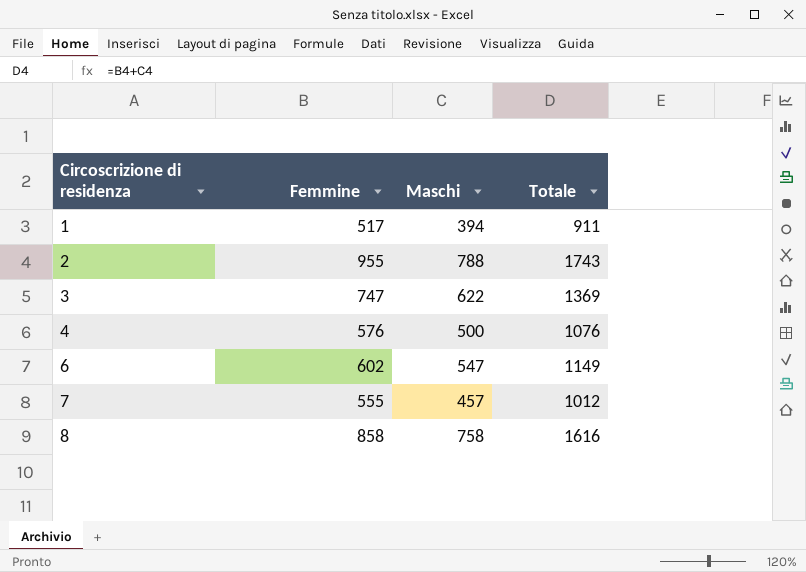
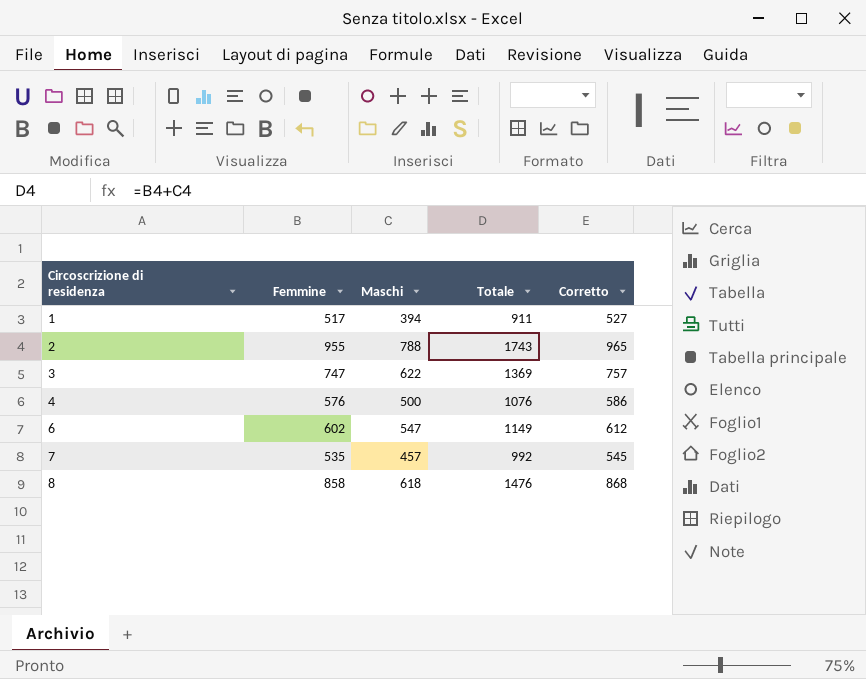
column Corretto | formula: none -> [Femmine] + 10
7 | Femmine: 555 -> 535
7 | Totale: 1012 -> 992
8 | Maschi: 758 -> 618
8 | Totale: 1616 -> 1476

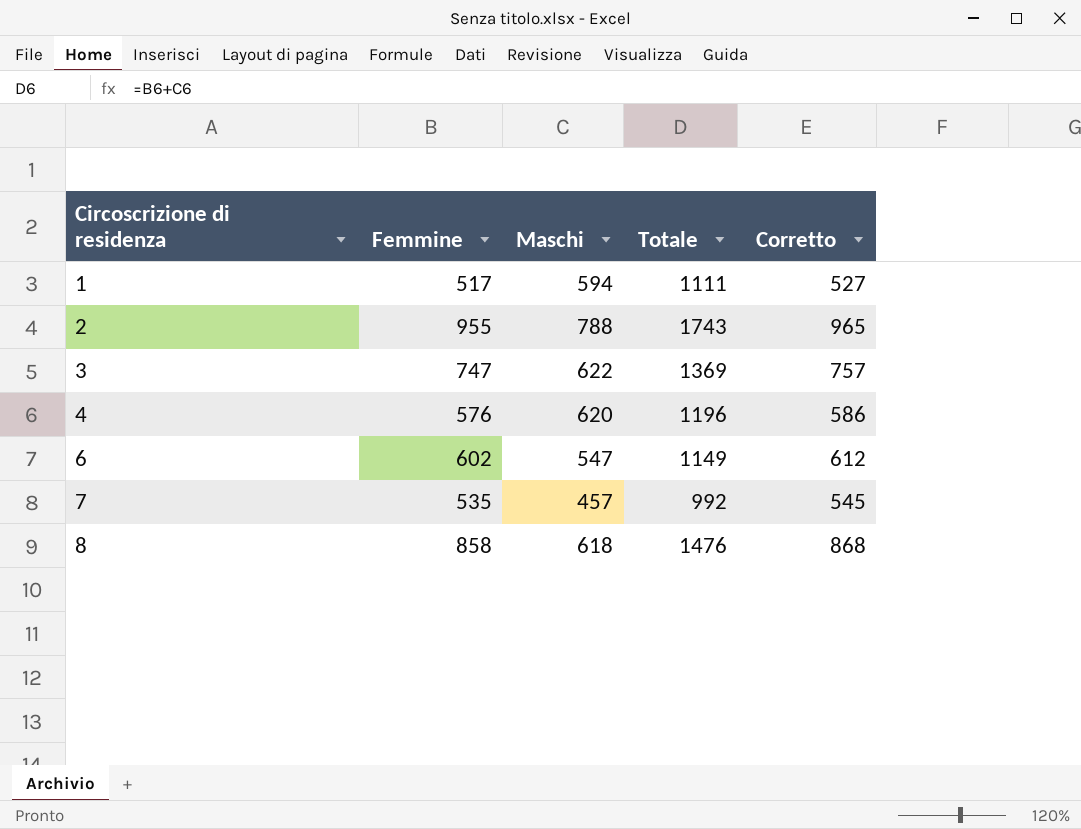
1 | Maschi: 394 -> 594
1 | Totale: 911 -> 1111
4 | Maschi: 500 -> 620
4 | Totale: 1076 -> 1196

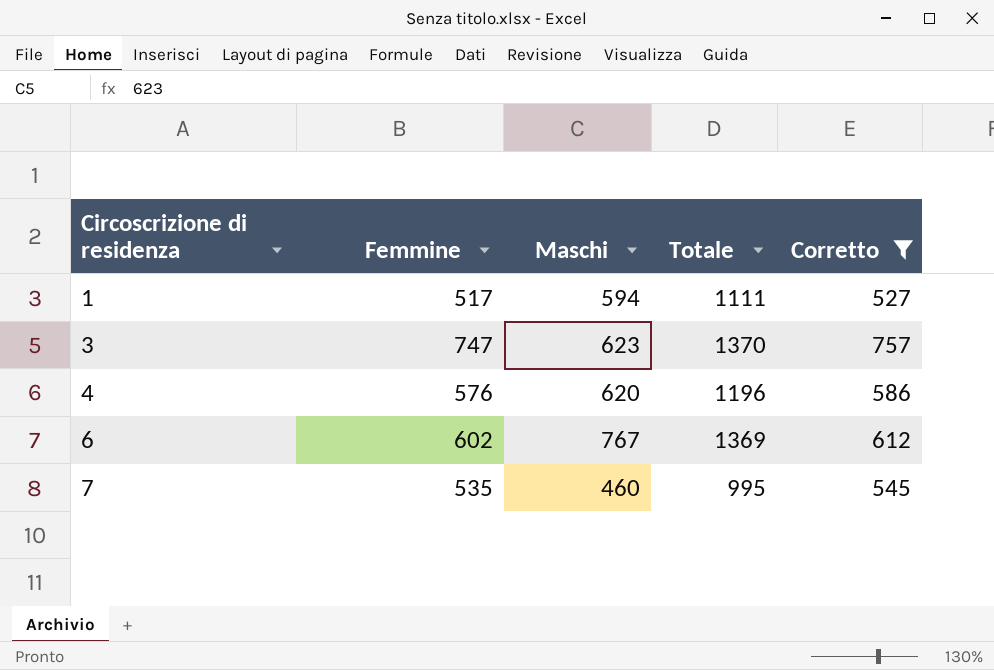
filter: none -> Corretto <= 757
3 | Maschi: 622 -> 623
3 | Totale: 1369 -> 1370
6 | Maschi: 547 -> 767
6 | Totale: 1149 -> 1369
7 | Maschi: 457 -> 460
7 | Totale: 992 -> 995

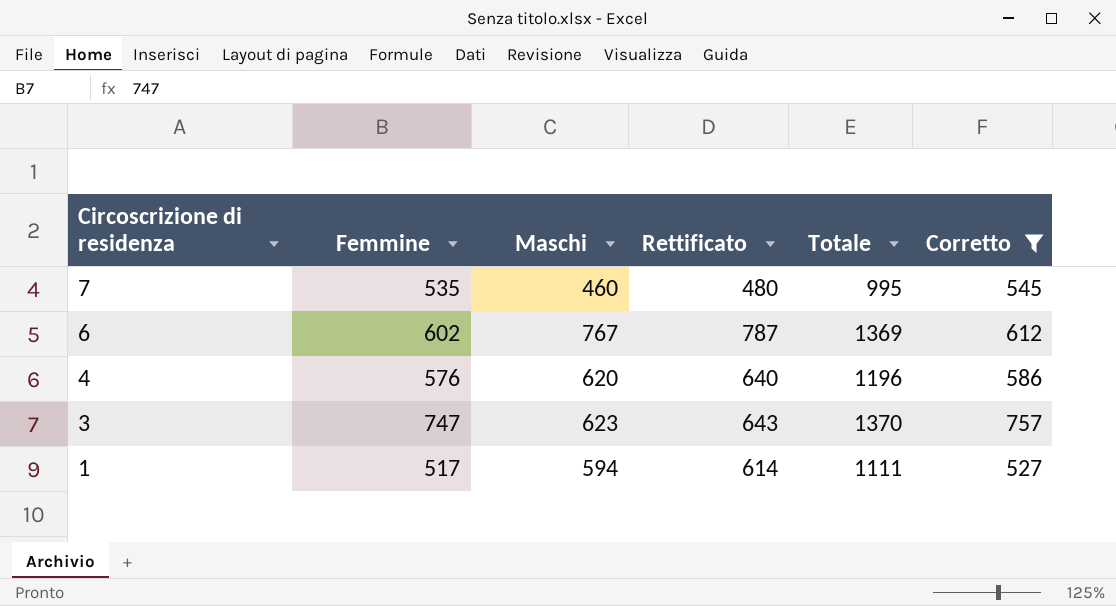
row order: Circoscrizione di residenza ascending -> Circoscrizione di residenza descending
column Rettificato | formula: none -> [Maschi] + 20

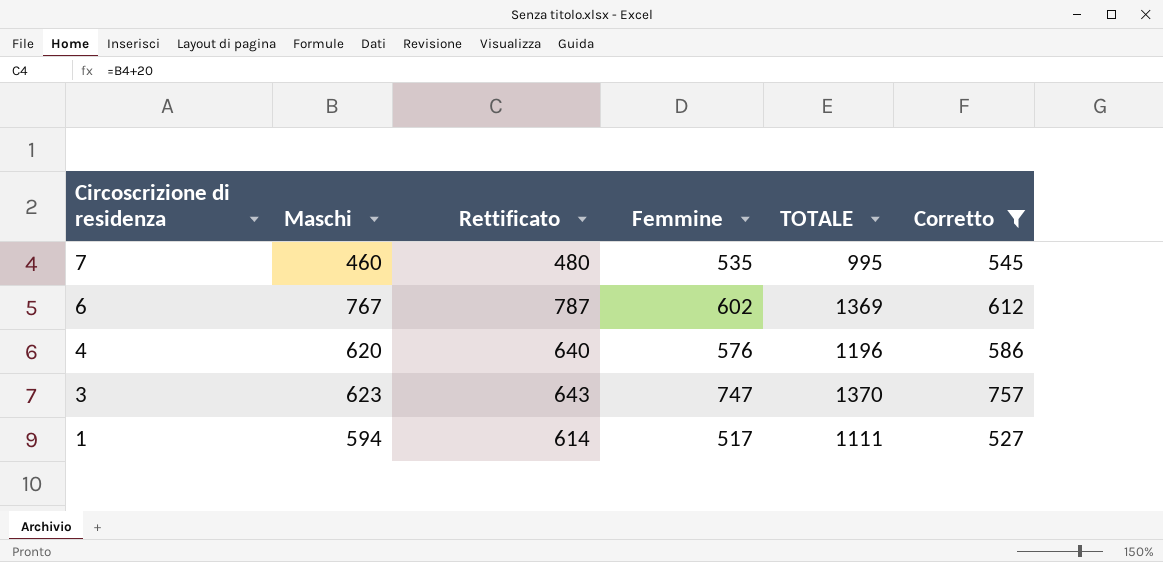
column Femmine | position: 2 -> 4
column name: Totale -> TOTALE

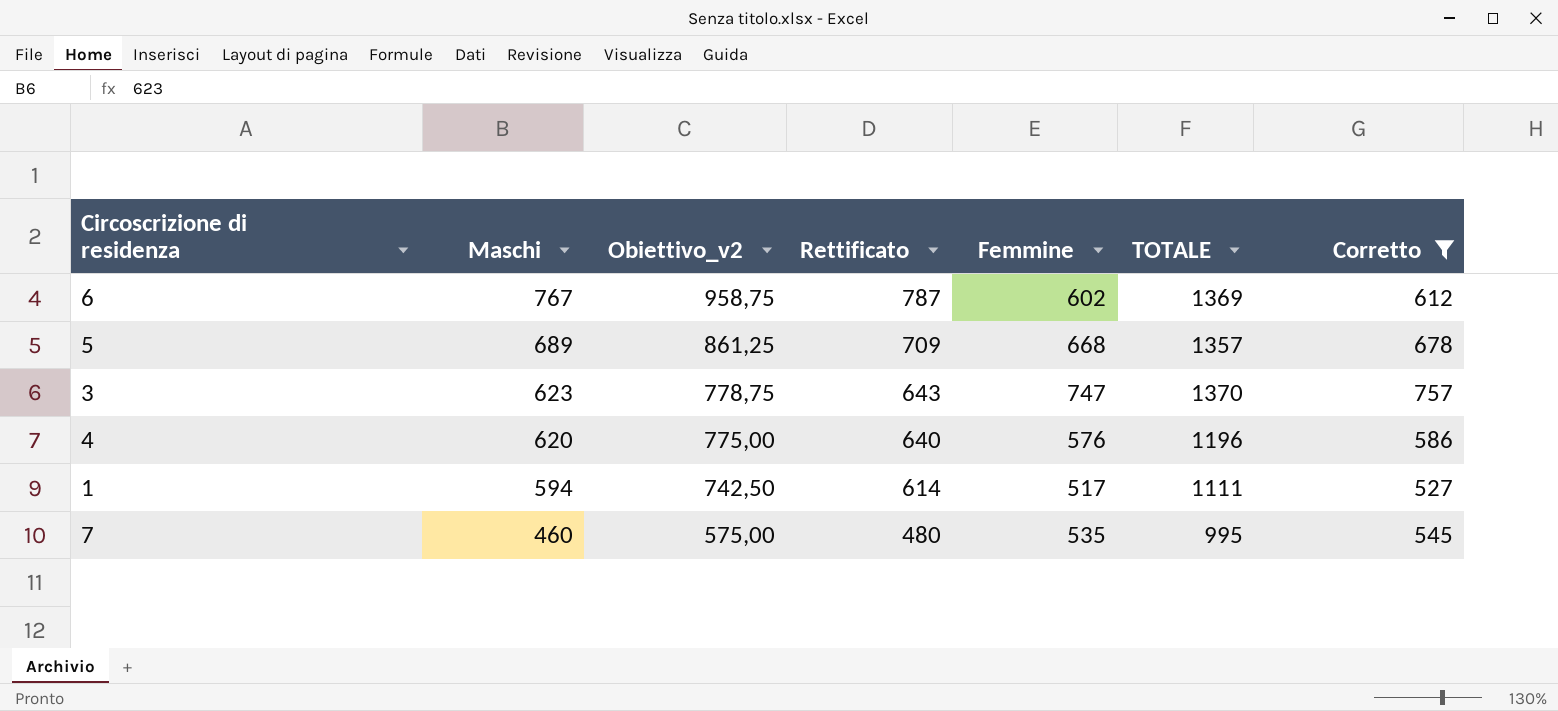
row order: Circoscrizione di residenza descending -> Maschi descending
column Obiettivo_v2 | formula: none -> [Maschi] * 1,25
row 5: none -> 689 | 861,25 | 709 | 668 | 1357 | 678

